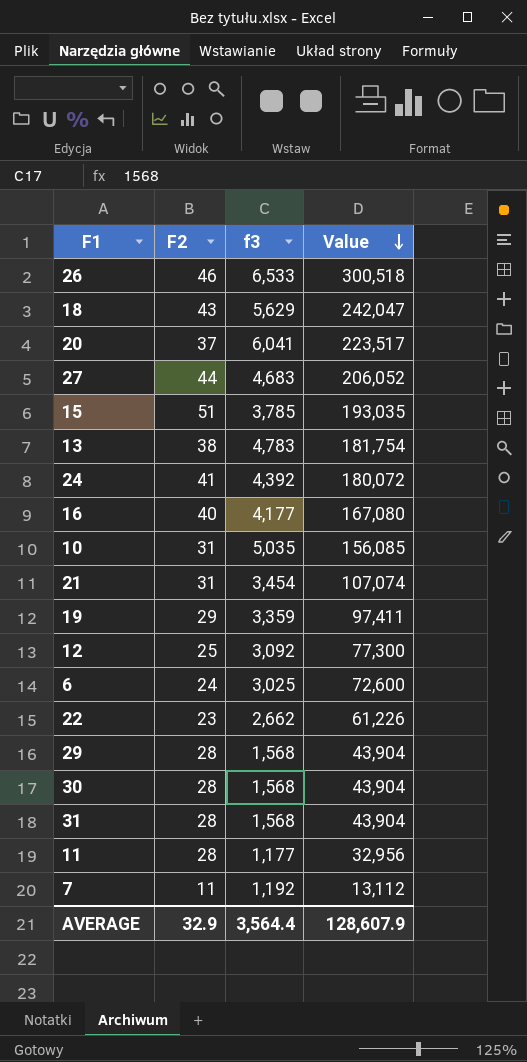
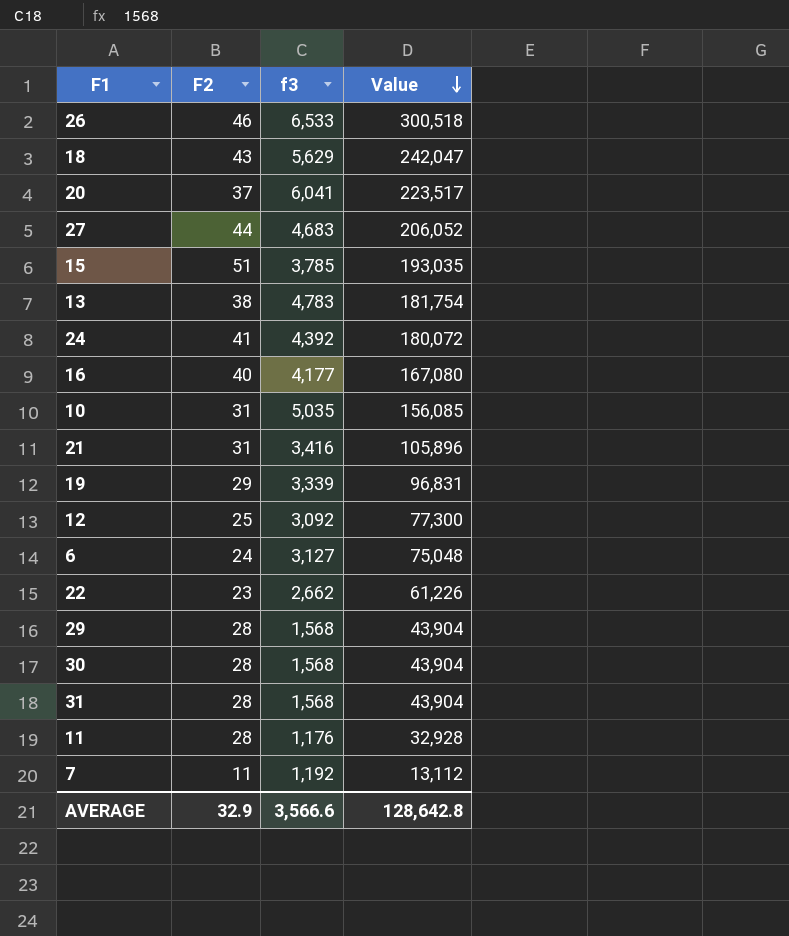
21 | f3: 3,454 -> 3,416
21 | Value: 107,074 -> 105,896
19 | f3: 3,359 -> 3,339
19 | Value: 97,411 -> 96,831
6 | f3: 3,025 -> 3,127
6 | Value: 72,600 -> 75,048
11 | f3: 1,177 -> 1,176
11 | Value: 32,956 -> 32,928
AVERAGE | f3: 3,564.4 -> 3,566.6
AVERAGE | Value: 128,607.9 -> 128,642.8

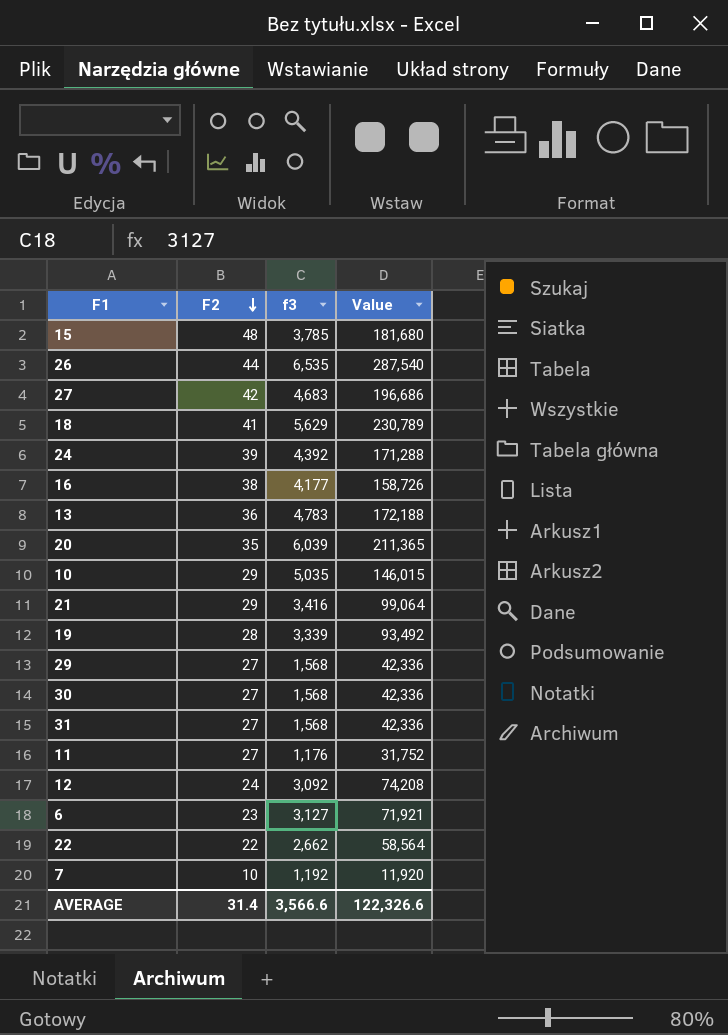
row order: Value descending -> F2 descending
15 | F2: 51 -> 48
15 | Value: 193,035 -> 181,680
26 | F2: 46 -> 44
26 | f3: 6,533 -> 6,535
26 | Value: 300,518 -> 287,540
27 | F2: 44 -> 42
27 | Value: 206,052 -> 196,686
18 | F2: 43 -> 41
18 | Value: 242,047 -> 230,789
24 | F2: 41 -> 39
24 | Value: 180,072 -> 171,288
16 | F2: 40 -> 38
16 | Value: 167,080 -> 158,726
13 | F2: 38 -> 36
13 | Value: 181,754 -> 172,188
20 | F2: 37 -> 35
20 | f3: 6,041 -> 6,039
20 | Value: 223,517 -> 211,365
10 | F2: 31 -> 29
10 | Value: 156,085 -> 146,015
21 | F2: 31 -> 29
21 | Value: 105,896 -> 99,064
19 | F2: 29 -> 28
19 | Value: 96,831 -> 93,492
29 | F2: 28 -> 27
29 | Value: 43,904 -> 42,336
30 | F2: 28 -> 27
30 | Value: 43,904 -> 42,336
31 | F2: 28 -> 27
31 | Value: 43,904 -> 42,336
11 | F2: 28 -> 27
11 | Value: 32,928 -> 31,752
12 | F2: 25 -> 24
12 | Value: 77,300 -> 74,208
6 | F2: 24 -> 23
6 | Value: 75,048 -> 71,921
22 | F2: 23 -> 22
22 | Value: 61,226 -> 58,564
7 | F2: 11 -> 10
7 | Value: 13,112 -> 11,920
AVERAGE | F2: 32.9 -> 31.4
AVERAGE | Value: 128,642.8 -> 122,326.6

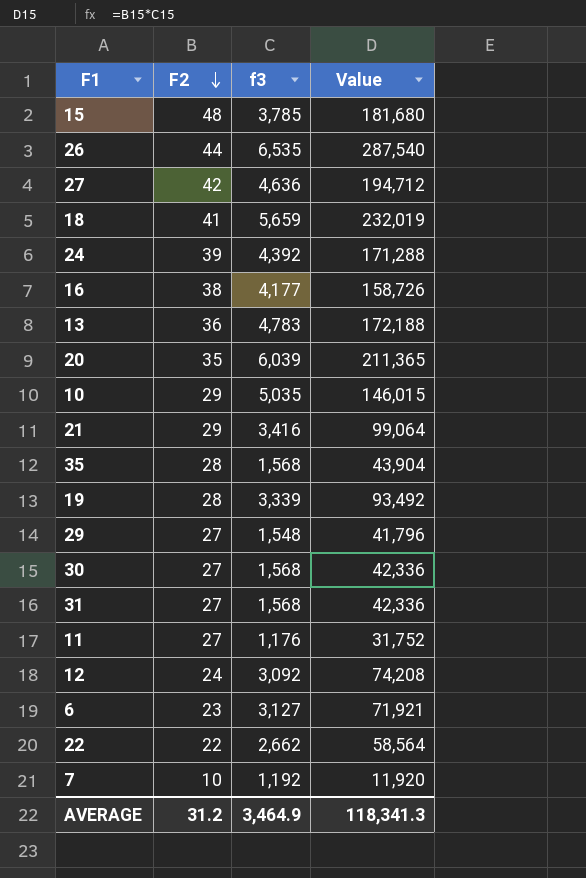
27 | f3: 4,683 -> 4,636
27 | Value: 196,686 -> 194,712
18 | f3: 5,629 -> 5,659
18 | Value: 230,789 -> 232,019
row 35: none -> 28 | 1,568 | 43,904
29 | f3: 1,568 -> 1,548
29 | Value: 42,336 -> 41,796
AVERAGE | F2: 31.4 -> 31.2
AVERAGE | f3: 3,566.6 -> 3,464.9
AVERAGE | Value: 122,326.6 -> 118,341.3

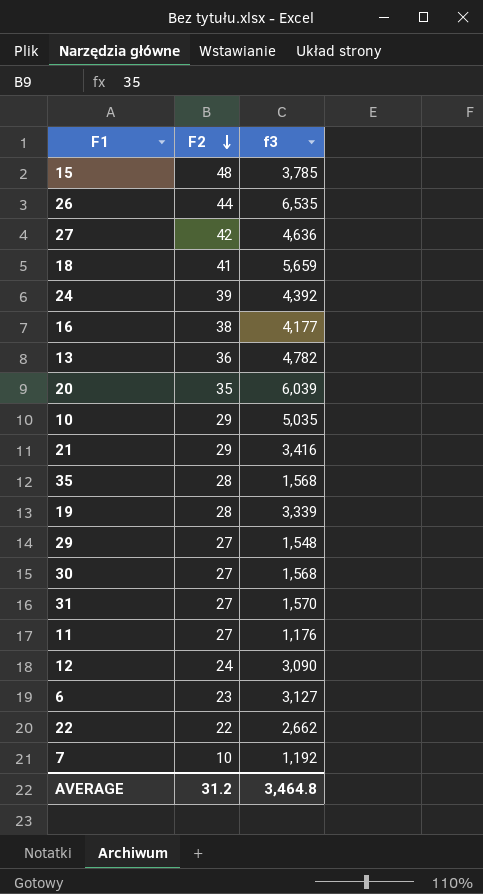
column Value | formula: [F2] * [f3] -> none
13 | f3: 4,783 -> 4,782
31 | f3: 1,568 -> 1,570
12 | f3: 3,092 -> 3,090
AVERAGE | f3: 3,464.9 -> 3,464.8

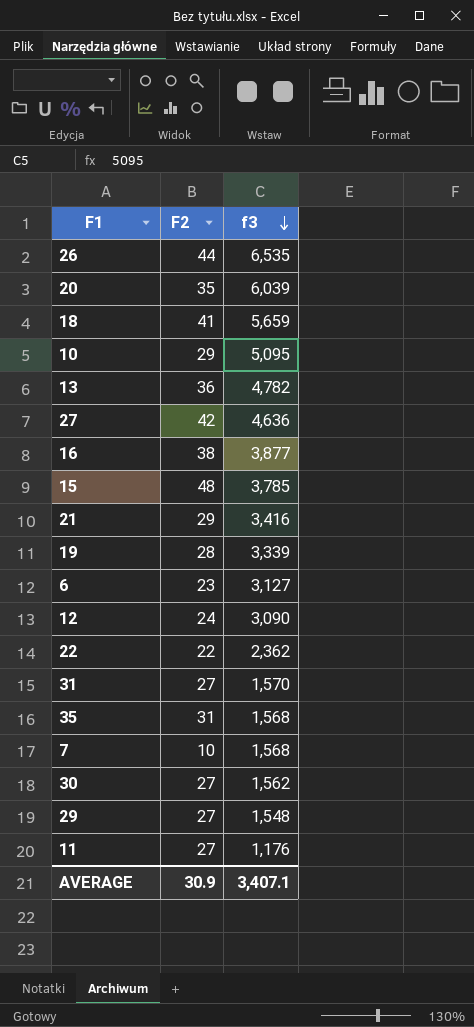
row order: F2 descending -> f3 descending
row 24: 39 | 4,392 -> none
10 | f3: 5,035 -> 5,095
16 | f3: 4,177 -> 3,877
22 | f3: 2,662 -> 2,362
35 | F2: 28 -> 31
7 | f3: 1,192 -> 1,568
30 | f3: 1,568 -> 1,562
AVERAGE | F2: 31.2 -> 30.9
AVERAGE | f3: 3,464.8 -> 3,407.1

